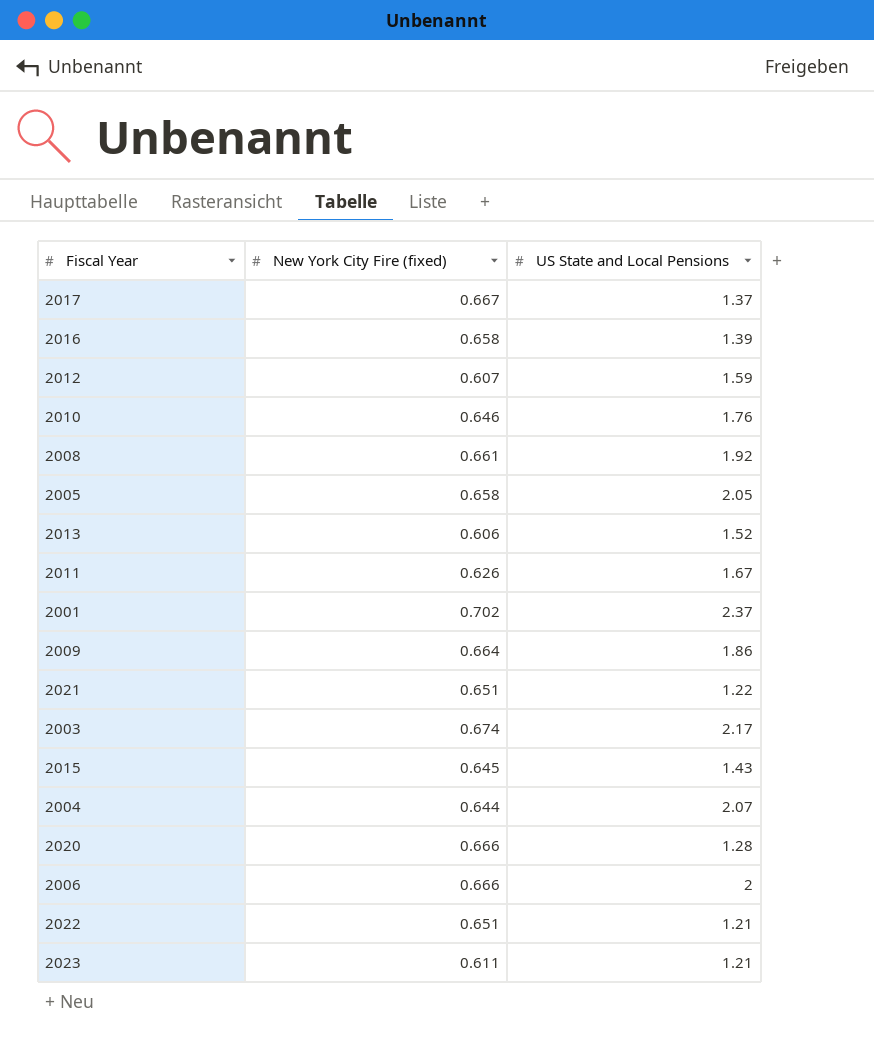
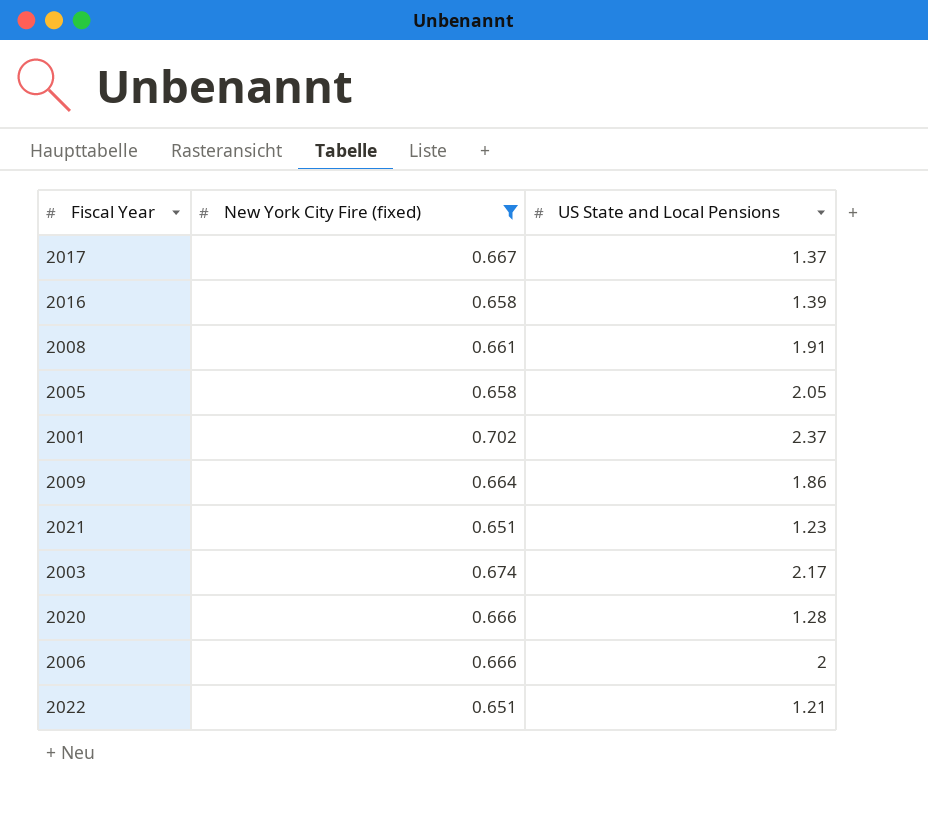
filter: none -> New York City Fire (fixed) >= 0.651
2008 | US State and Local Pensions: 1.92 -> 1.91
2021 | US State and Local Pensions: 1.22 -> 1.23

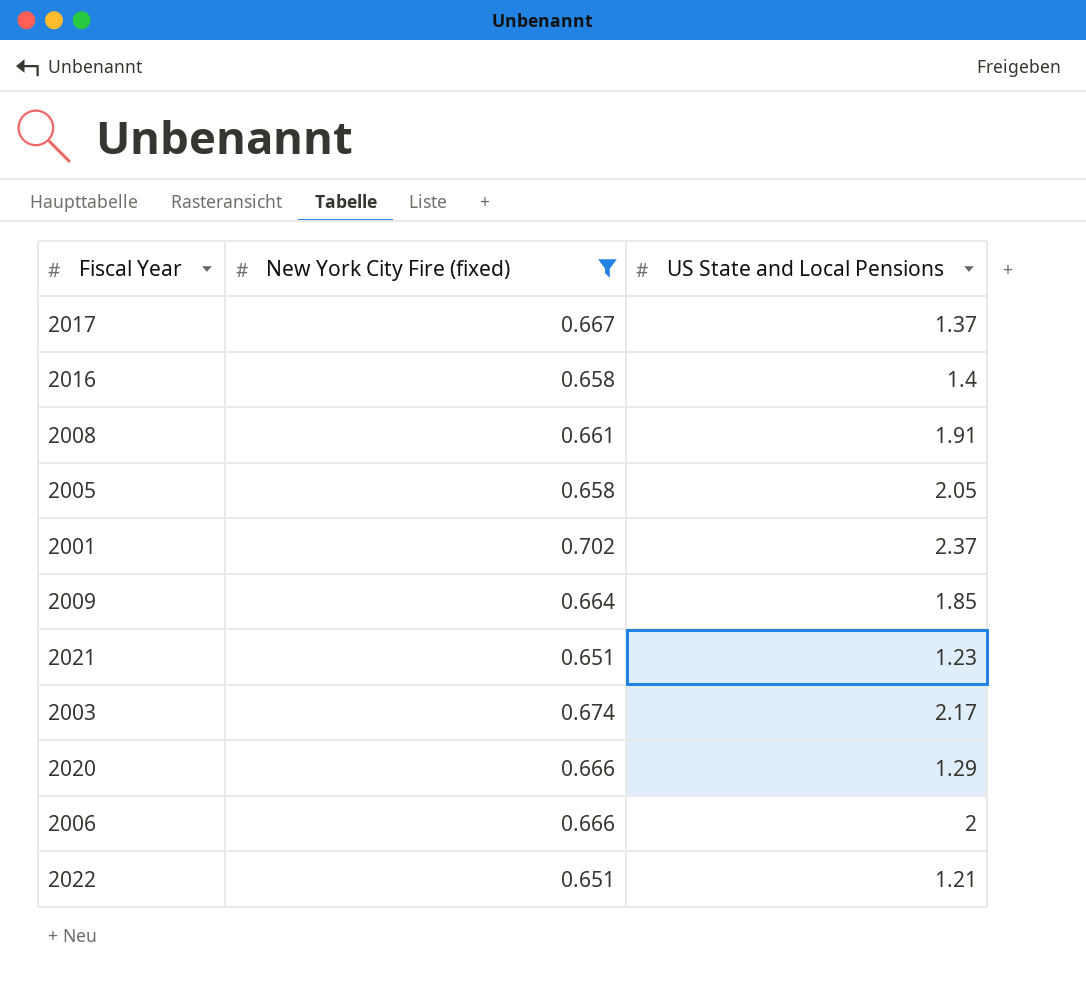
2016 | US State and Local Pensions: 1.39 -> 1.4
2009 | US State and Local Pensions: 1.86 -> 1.85
2020 | US State and Local Pensions: 1.28 -> 1.29

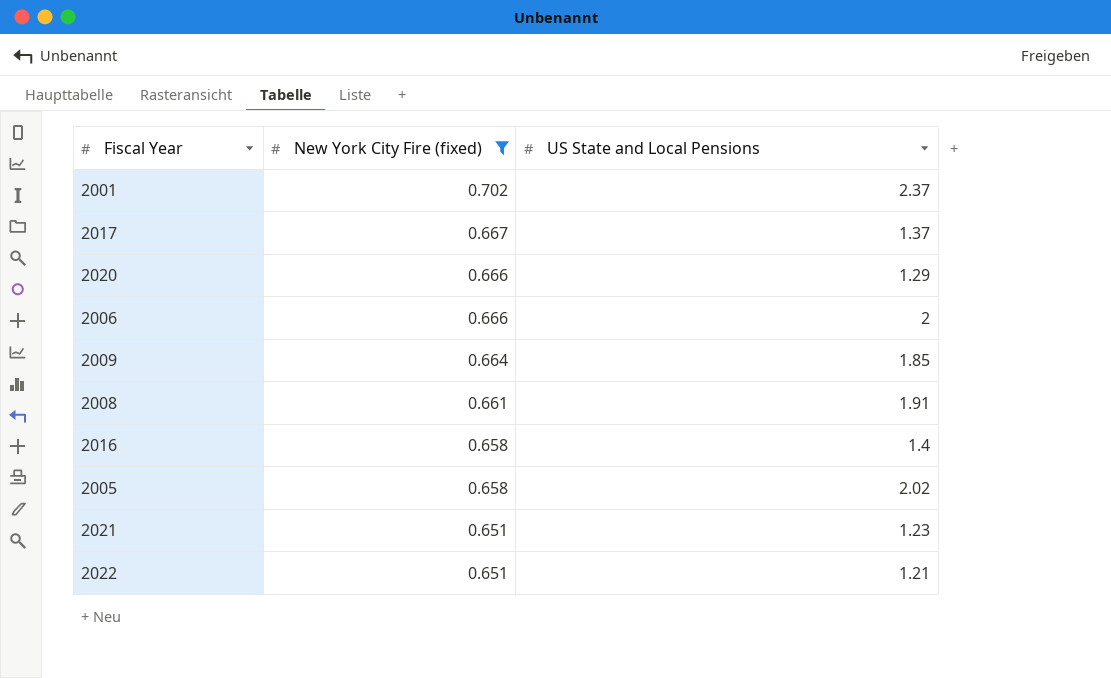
row order: none -> New York City Fire (fixed) descending
row 2003: 0.674 | 2.17 -> none
2005 | US State and Local Pensions: 2.05 -> 2.02

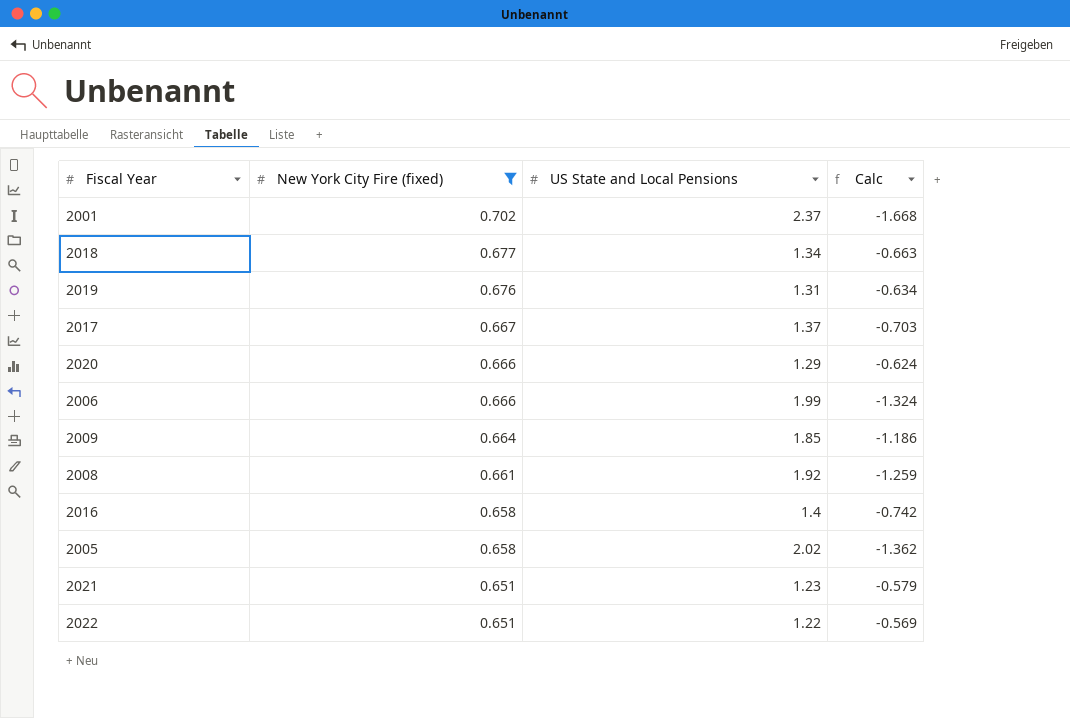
column Calc | formula: none -> [New York City Fire (fixed)] - [US State and Local Pensions]
row 2018: none -> 0.677 | 1.34 | -0.663
row 2019: none -> 0.676 | 1.31 | -0.634
2006 | US State and Local Pensions: 2 -> 1.99
2008 | US State and Local Pensions: 1.91 -> 1.92
2022 | US State and Local Pensions: 1.21 -> 1.22

